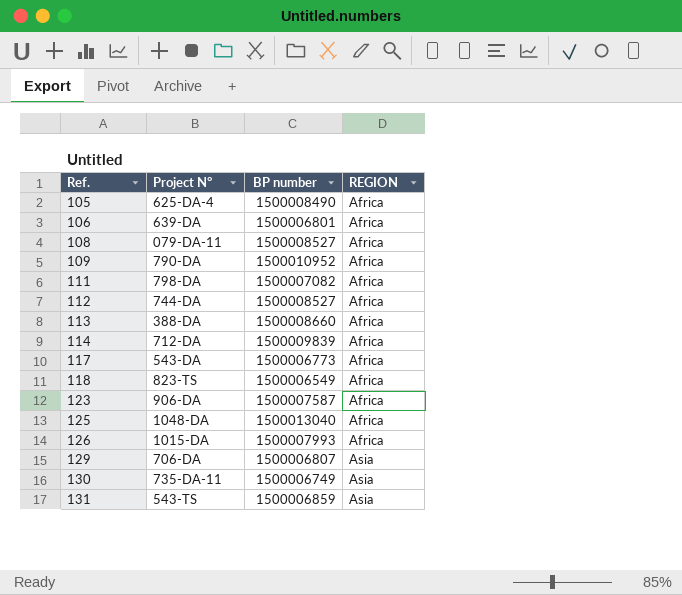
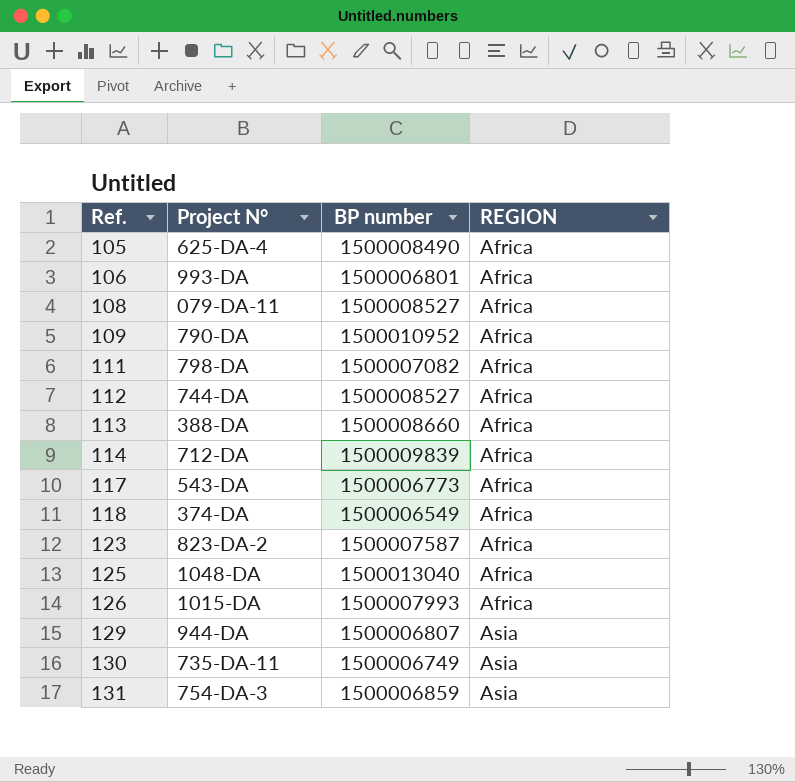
106 | Project N°: 639-DA -> 993-DA
118 | Project N°: 823-TS -> 374-DA
123 | Project N°: 906-DA -> 823-DA-2
129 | Project N°: 706-DA -> 944-DA
131 | Project N°: 543-TS -> 754-DA-3

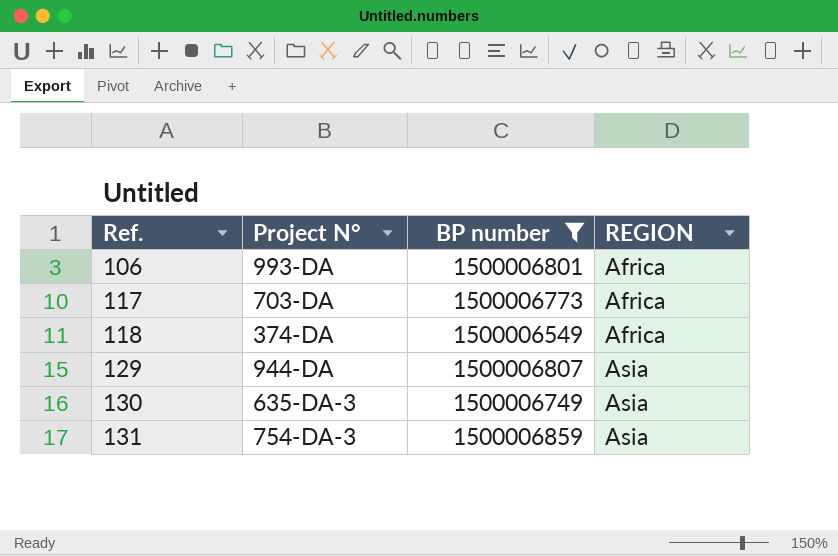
filter: none -> BP number <= 1500006859
117 | Project N°: 543-DA -> 703-DA
130 | Project N°: 735-DA-11 -> 635-DA-3

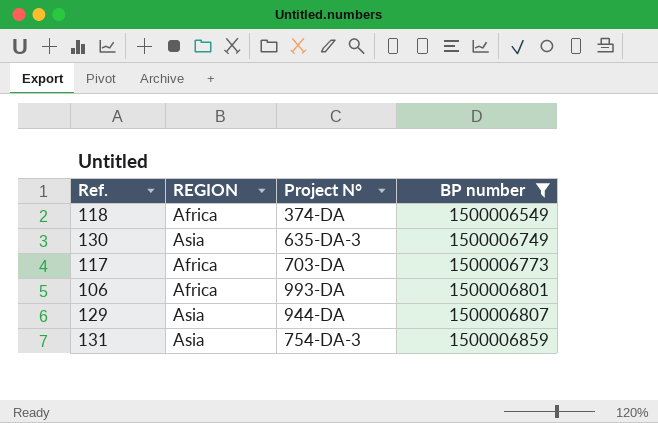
row order: Ref. ascending -> BP number ascending
column REGION | position: 4 -> 2

